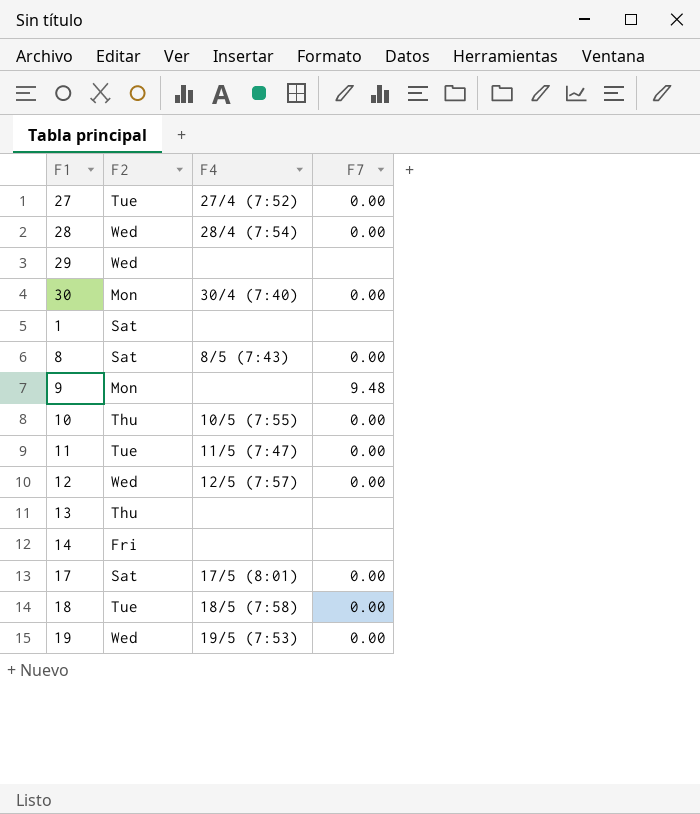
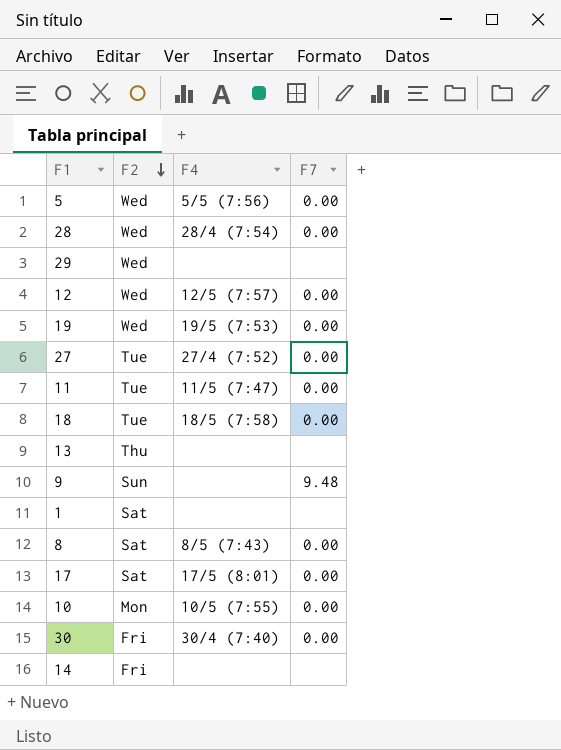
row order: none -> F2 descending
row 5: none -> Wed | 5/5 (7:56) | 0.00
9 | F2: Mon -> Sun
10 | F2: Thu -> Mon
30 | F2: Mon -> Fri

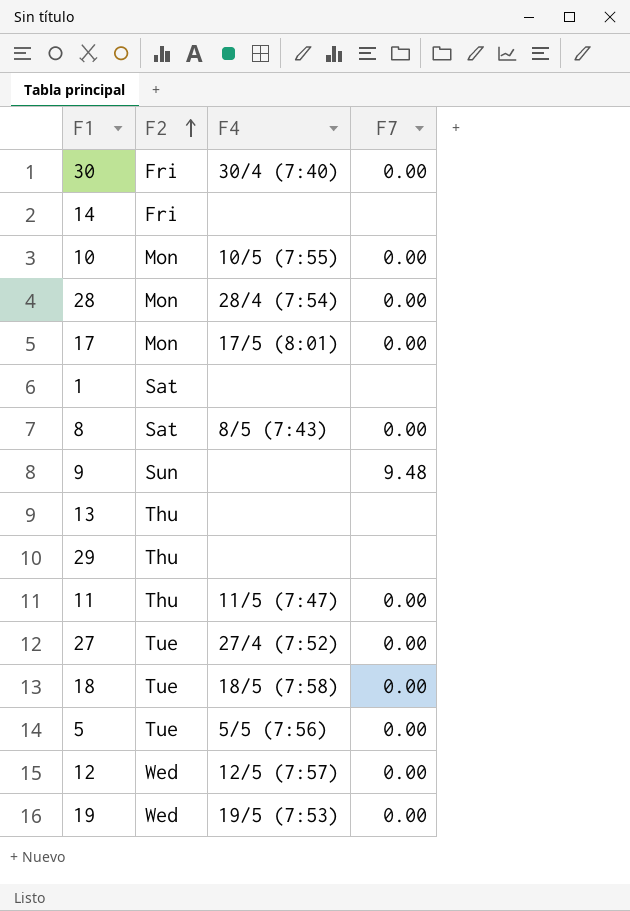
row order: F2 descending -> F2 ascending
28 | F2: Wed -> Mon
17 | F2: Sat -> Mon
29 | F2: Wed -> Thu
11 | F2: Tue -> Thu
5 | F2: Wed -> Tue

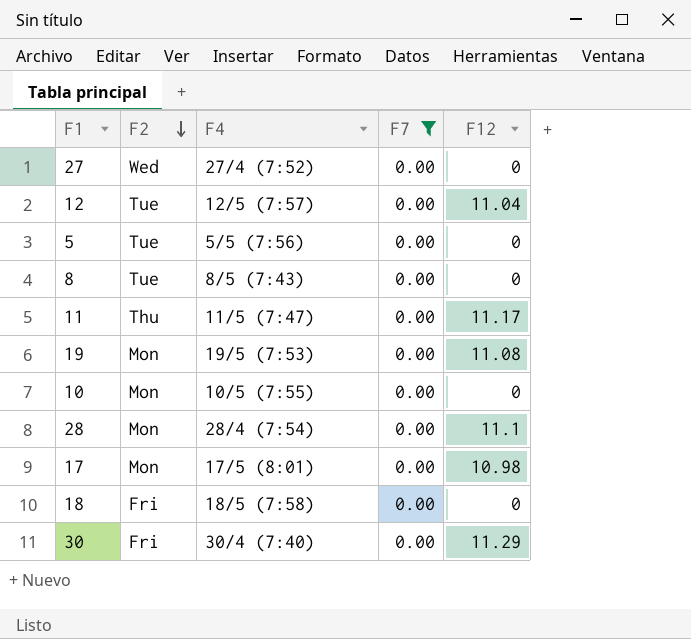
filter: none -> F7 = 0.00
row order: F2 ascending -> F2 descending
column F12 | position: none -> 5
27 | F2: Tue -> Wed
12 | F2: Wed -> Tue
8 | F2: Sat -> Tue
19 | F2: Wed -> Mon
18 | F2: Tue -> Fri

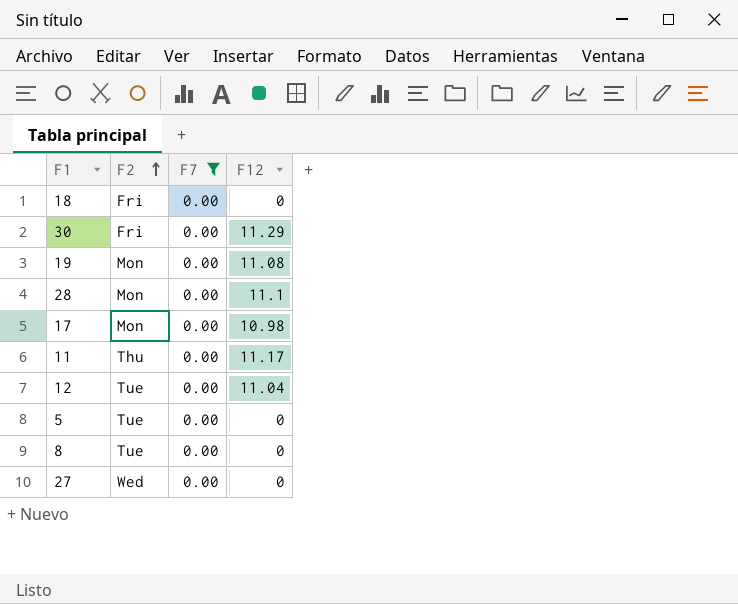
row order: F2 descending -> F2 ascending
column F4 | position: 3 -> none
row 10: Mon | 10/5 (7:55) | 0.00 | 0 -> none

